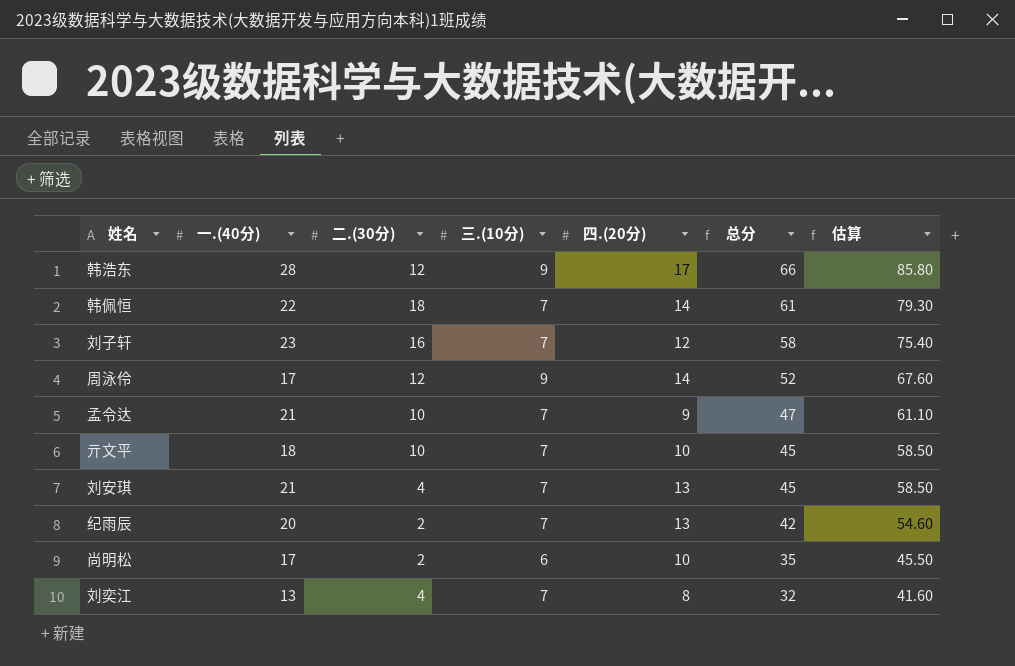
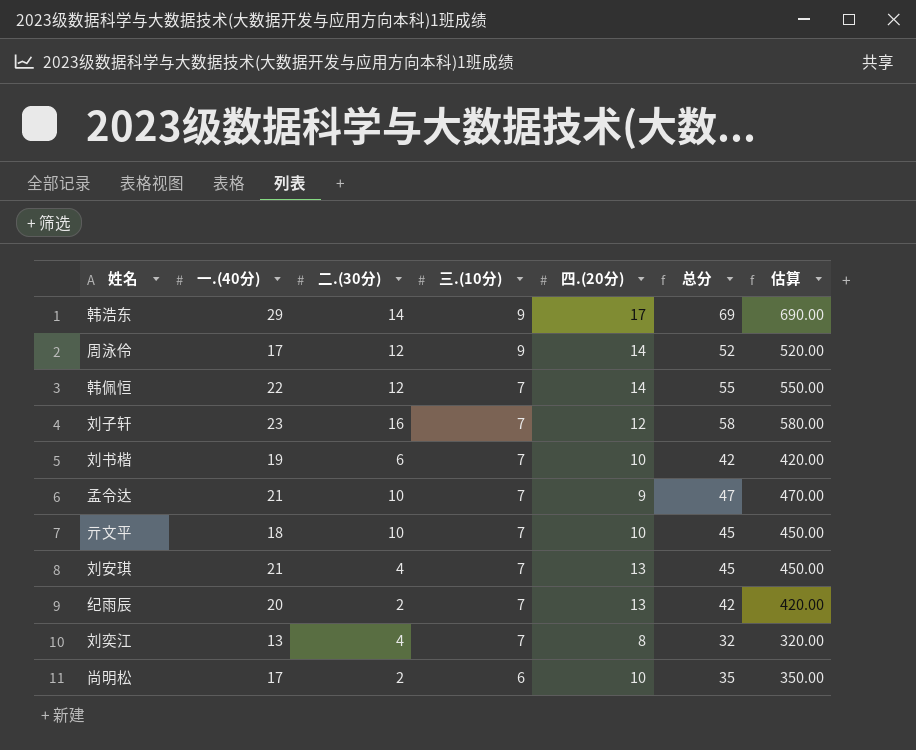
row order: 总分 descending -> 三.(10分) descending
column 估算 | formula: [总分] * 1.3 -> [总分] * 10
韩浩东 | 一.(40分): 28 -> 29
韩浩东 | 二.(30分): 12 -> 14
韩浩东 | 总分: 66 -> 69
韩佩恒 | 二.(30分): 18 -> 12
韩佩恒 | 总分: 61 -> 55
row 刘书楷: none -> 19 | 6 | 7 | 10 | 42 | 420.00

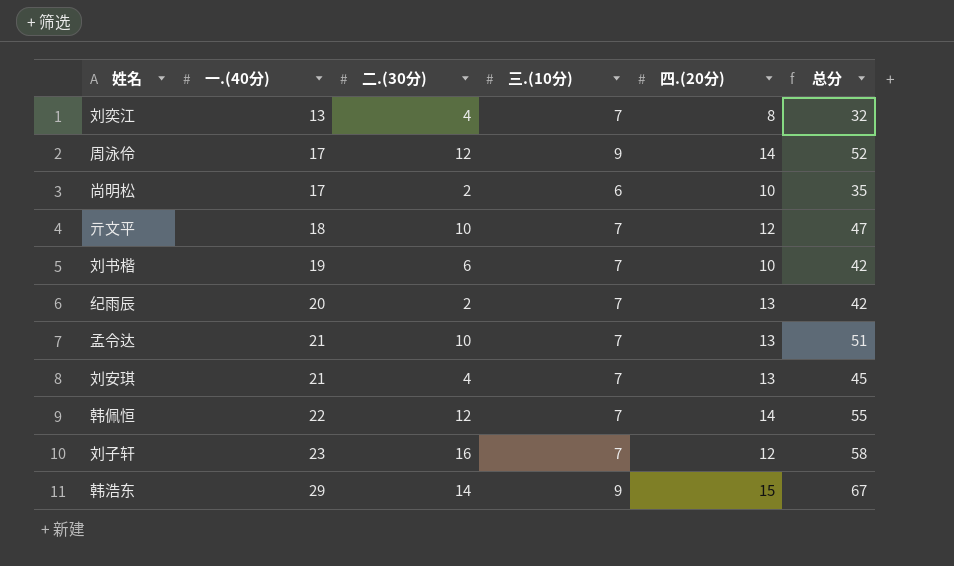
row order: 三.(10分) descending -> 一.(40分) ascending
column 估算 | formula: [总分] * 10 -> none
亓文平 | 四.(20分): 10 -> 12
亓文平 | 总分: 45 -> 47
孟令达 | 四.(20分): 9 -> 13
孟令达 | 总分: 47 -> 51
韩浩东 | 四.(20分): 17 -> 15
韩浩东 | 总分: 69 -> 67

